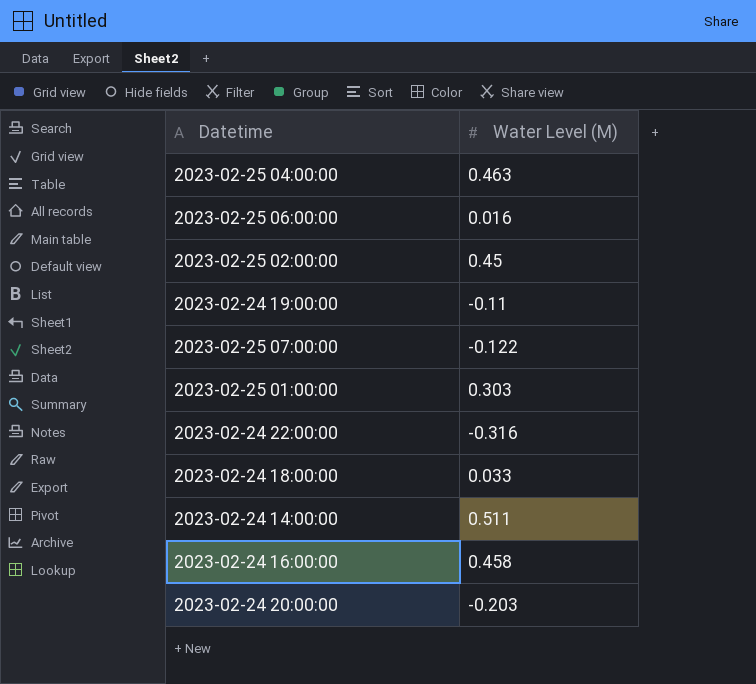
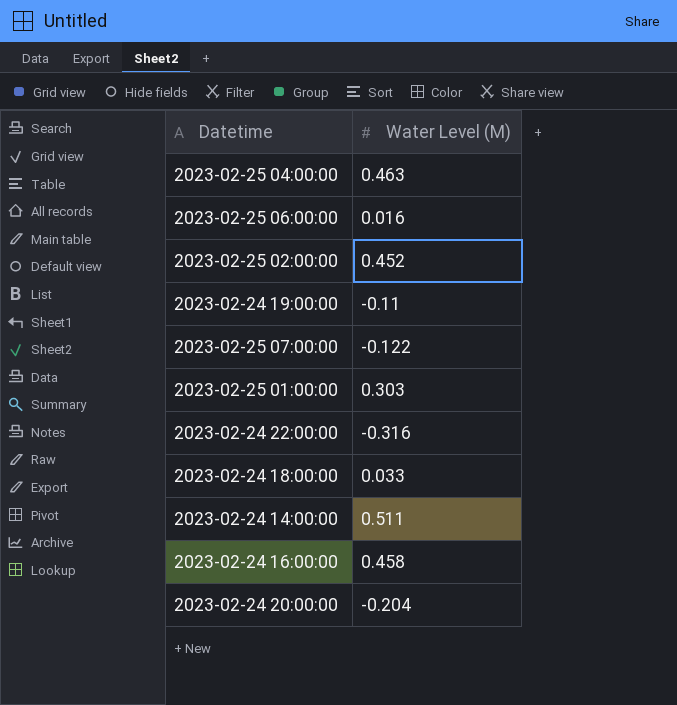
2023-02-25 02:00:00 | Water Level (M): 0.45 -> 0.452
2023-02-24 20:00:00 | Water Level (M): -0.203 -> -0.204

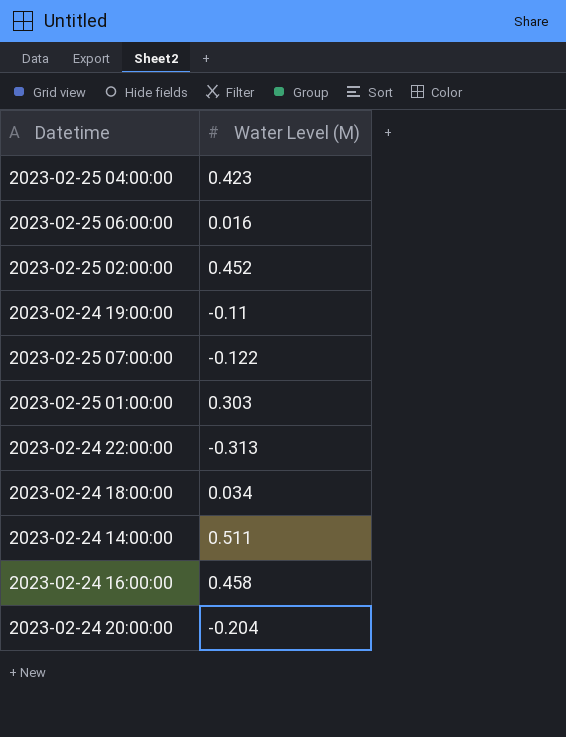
2023-02-25 04:00:00 | Water Level (M): 0.463 -> 0.423
2023-02-24 22:00:00 | Water Level (M): -0.316 -> -0.313
2023-02-24 18:00:00 | Water Level (M): 0.033 -> 0.034

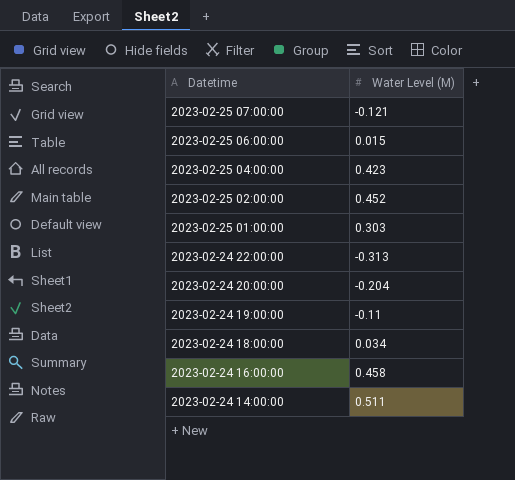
row order: none -> Datetime descending
2023-02-25 07:00:00 | Water Level (M): -0.122 -> -0.121
2023-02-25 06:00:00 | Water Level (M): 0.016 -> 0.015

